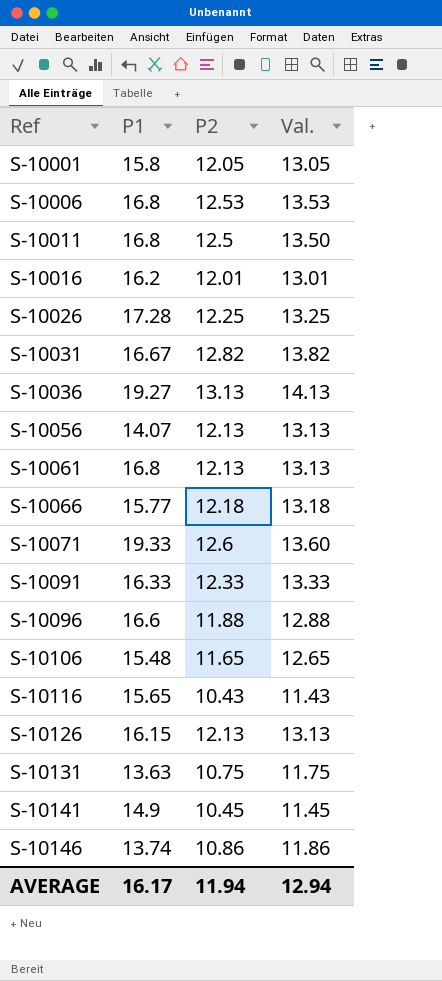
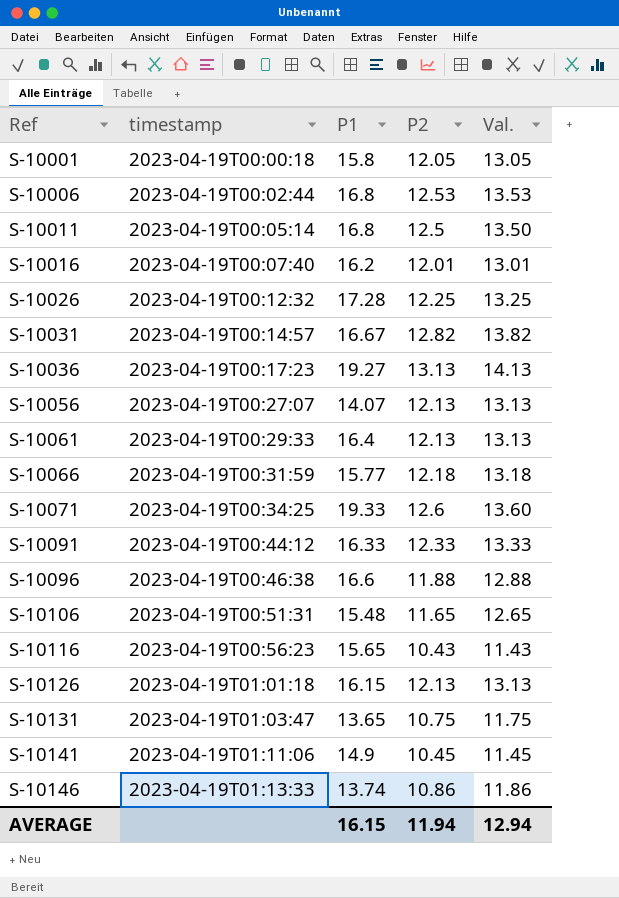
column timestamp | position: none -> 2
S-10061 | P1: 16.8 -> 16.4
S-10131 | P1: 13.63 -> 13.65
AVERAGE | P1: 16.17 -> 16.15

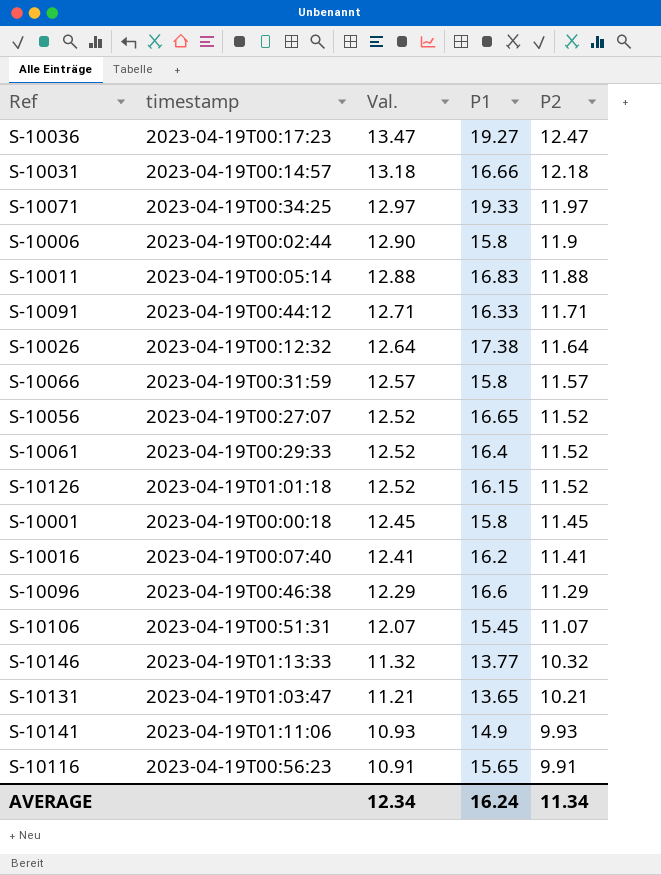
row order: Ref ascending -> Val. descending
column Val. | position: 5 -> 3
S-10036 | Val.: 14.13 -> 13.47
S-10036 | P2: 13.13 -> 12.47
S-10031 | Val.: 13.82 -> 13.18
S-10031 | P1: 16.67 -> 16.66
S-10031 | P2: 12.82 -> 12.18
S-10071 | Val.: 13.60 -> 12.97
S-10071 | P2: 12.6 -> 11.97
S-10006 | Val.: 13.53 -> 12.90
S-10006 | P1: 16.8 -> 15.8
S-10006 | P2: 12.53 -> 11.9
S-10011 | Val.: 13.50 -> 12.88
S-10011 | P1: 16.8 -> 16.83
S-10011 | P2: 12.5 -> 11.88
S-10091 | Val.: 13.33 -> 12.71
S-10091 | P2: 12.33 -> 11.71
S-10026 | Val.: 13.25 -> 12.64
S-10026 | P1: 17.28 -> 17.38
S-10026 | P2: 12.25 -> 11.64
S-10066 | Val.: 13.18 -> 12.57
S-10066 | P1: 15.77 -> 15.8
S-10066 | P2: 12.18 -> 11.57
S-10056 | Val.: 13.13 -> 12.52
S-10056 | P1: 14.07 -> 16.65
S-10056 | P2: 12.13 -> 11.52
S-10061 | Val.: 13.13 -> 12.52
S-10061 | P2: 12.13 -> 11.52
S-10126 | Val.: 13.13 -> 12.52
S-10126 | P2: 12.13 -> 11.52
S-10001 | Val.: 13.05 -> 12.45
S-10001 | P2: 12.05 -> 11.45
S-10016 | Val.: 13.01 -> 12.41
S-10016 | P2: 12.01 -> 11.41
S-10096 | Val.: 12.88 -> 12.29
S-10096 | P2: 11.88 -> 11.29
S-10106 | Val.: 12.65 -> 12.07
S-10106 | P1: 15.48 -> 15.45
S-10106 | P2: 11.65 -> 11.07
S-10146 | Val.: 11.86 -> 11.32
S-10146 | P1: 13.74 -> 13.77
S-10146 | P2: 10.86 -> 10.32
S-10131 | Val.: 11.75 -> 11.21
S-10131 | P2: 10.75 -> 10.21
S-10141 | Val.: 11.45 -> 10.93
S-10141 | P2: 10.45 -> 9.93
S-10116 | Val.: 11.43 -> 10.91
S-10116 | P2: 10.43 -> 9.91
AVERAGE | Val.: 12.94 -> 12.34
AVERAGE | P1: 16.15 -> 16.24
AVERAGE | P2: 11.94 -> 11.34

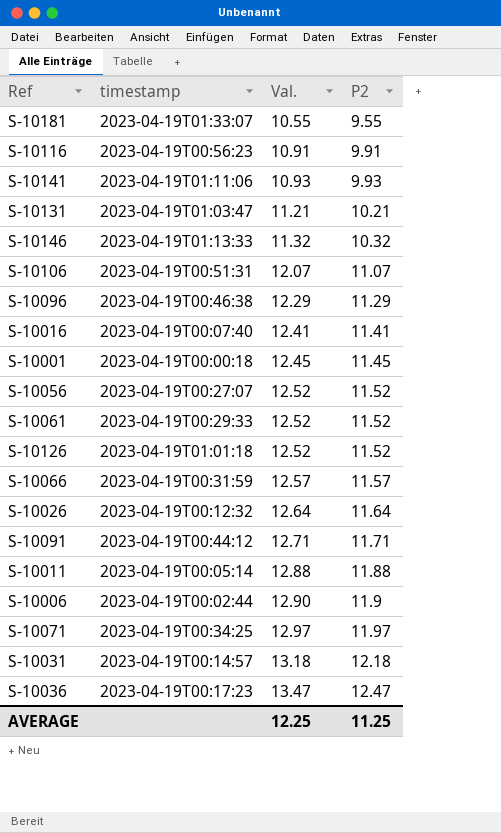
row order: Val. descending -> Val. ascending
column P1 | position: 4 -> none
row S-10181: none -> 2023-04-19T01:33:07 | 10.55 | 9.55
AVERAGE | Val.: 12.34 -> 12.25
AVERAGE | P2: 11.34 -> 11.25

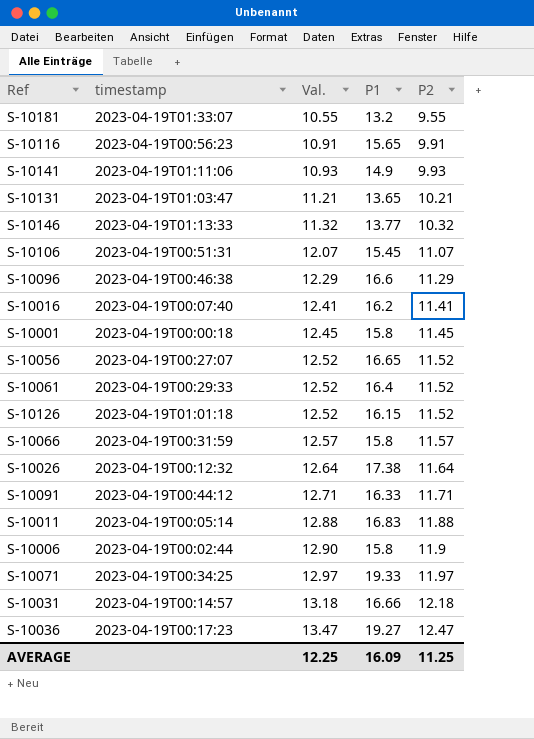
column P1 | position: none -> 4

